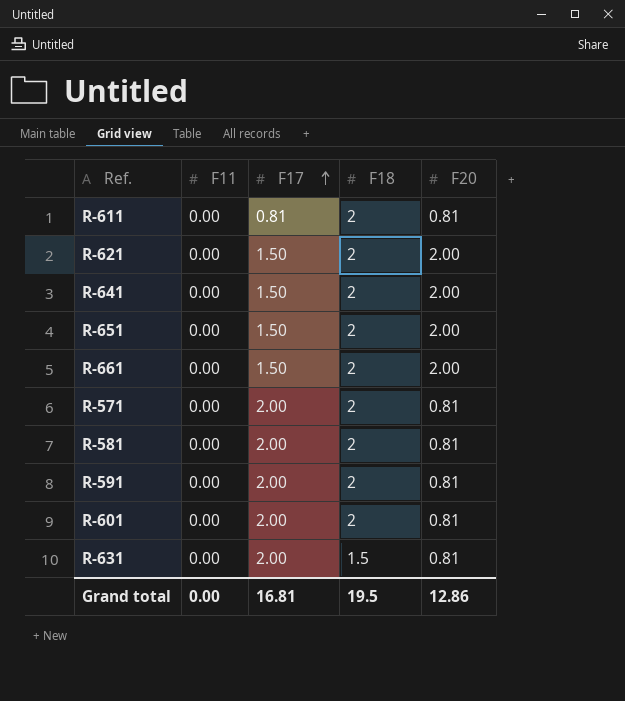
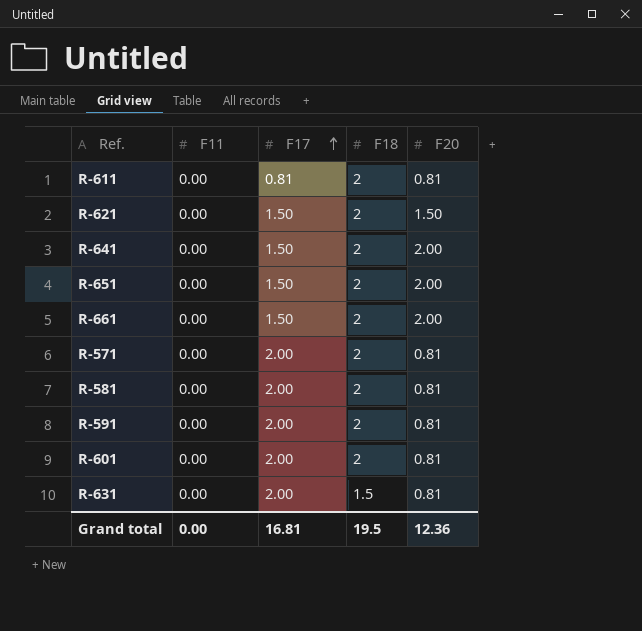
R-621 | F20: 2.00 -> 1.50
Grand total | F20: 12.86 -> 12.36

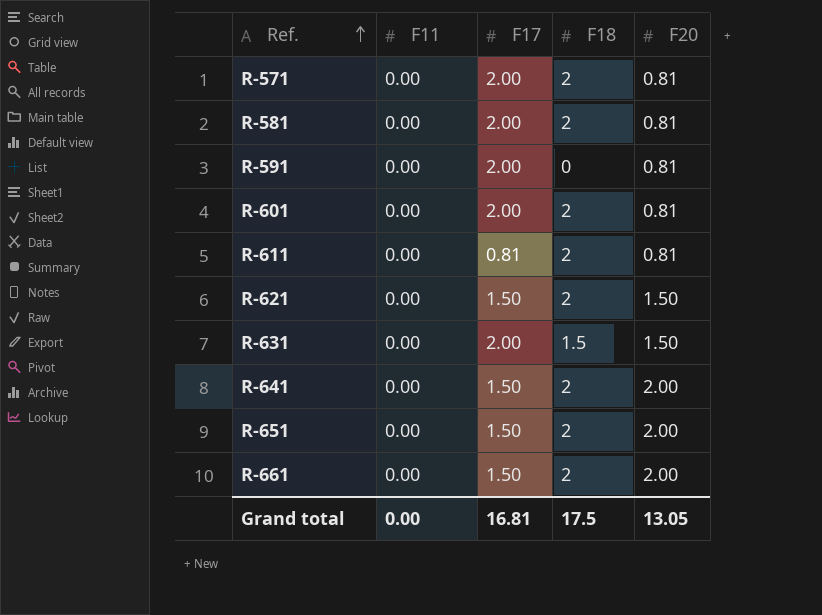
row order: F17 ascending -> Ref. ascending
R-591 | F18: 2 -> 0
R-631 | F20: 0.81 -> 1.50
Grand total | F18: 19.5 -> 17.5
Grand total | F20: 12.36 -> 13.05

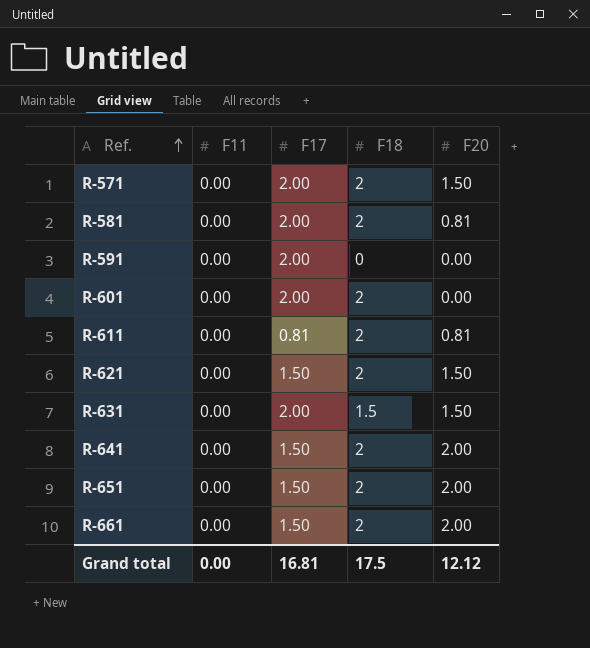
R-571 | F20: 0.81 -> 1.50
R-591 | F20: 0.81 -> 0.00
R-601 | F20: 0.81 -> 0.00
Grand total | F20: 13.05 -> 12.12

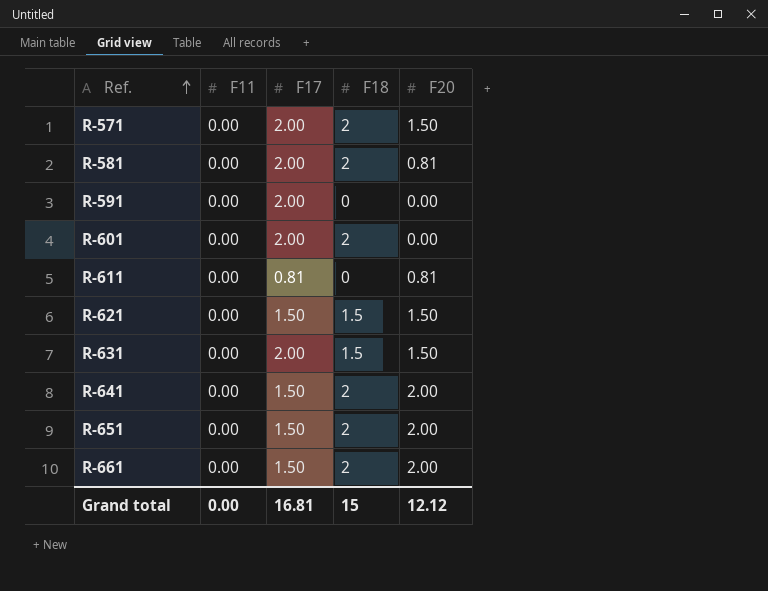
R-611 | F18: 2 -> 0
R-621 | F18: 2 -> 1.5
Grand total | F18: 17.5 -> 15

